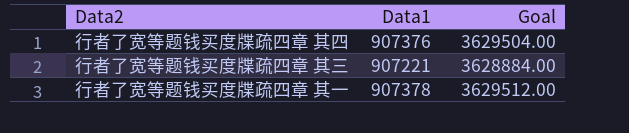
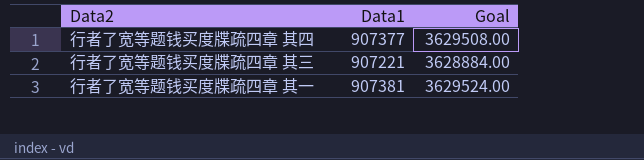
行者了宽等题钱买度牒疏四章 其四 | Data1: 907376 -> 907377
行者了宽等题钱买度牒疏四章 其四 | Goal: 3629504.00 -> 3629508.00
行者了宽等题钱买度牒疏四章 其一 | Data1: 907378 -> 907381
行者了宽等题钱买度牒疏四章 其一 | Goal: 3629512.00 -> 3629524.00

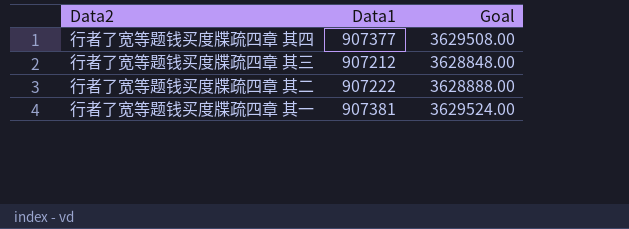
行者了宽等题钱买度牒疏四章 其三 | Data1: 907221 -> 907212
行者了宽等题钱买度牒疏四章 其三 | Goal: 3628884.00 -> 3628848.00
row 行者了宽等题钱买度牒疏四章 其二: none -> 907222 | 3628888.00

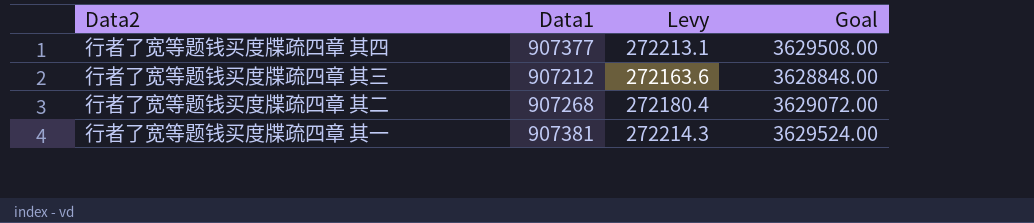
column Levy | formula: none -> [Data1] * 0.3
行者了宽等题钱买度牒疏四章 其二 | Data1: 907222 -> 907268
行者了宽等题钱买度牒疏四章 其二 | Goal: 3628888.00 -> 3629072.00

